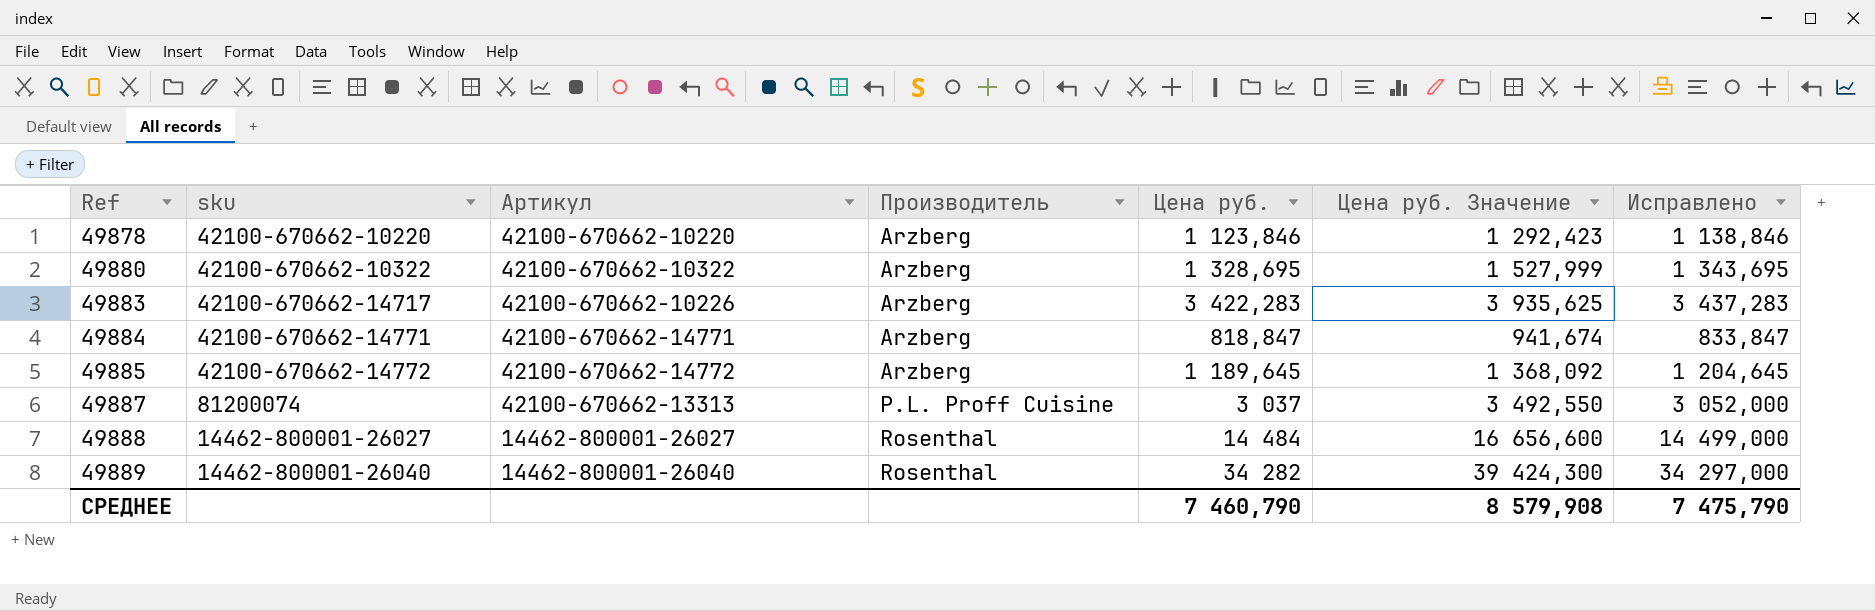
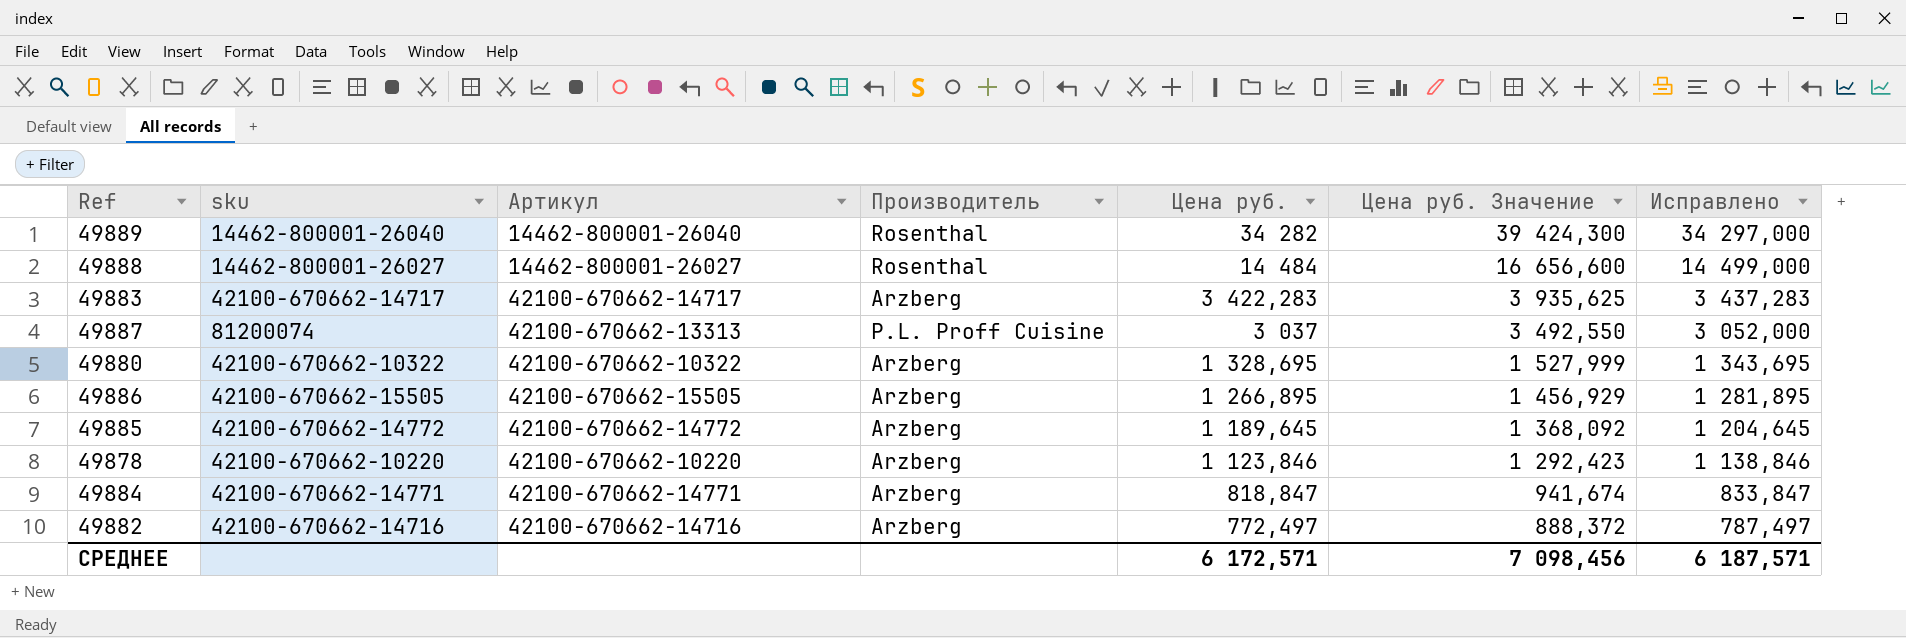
row order: Ref ascending -> Цена руб. descending
49883 | Артикул: 42100-670662-10226 -> 42100-670662-14717
row 49886: none -> 42100-670662-15505 | 42100-670662-15505 | Arzberg | 1 266,895 | 1 456,929 | 1 281,895
row 49882: none -> 42100-670662-14716 | 42100-670662-14716 | Arzberg | 772,497 | 888,372 | 787,497
СРЕДНЕЕ | Цена руб.: 7 460,790 -> 6 172,571
СРЕДНЕЕ | Цена руб. Значение: 8 579,908 -> 7 098,456
СРЕДНЕЕ | Исправлено: 7 475,790 -> 6 187,571

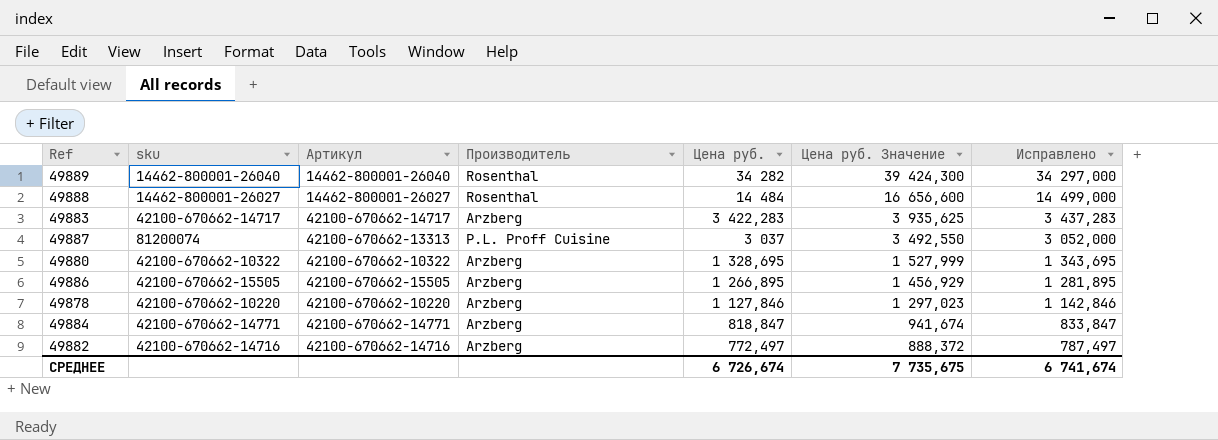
row 49885: 42100-670662-14772 | 42100-670662-14772 | Arzberg | 1 189,645 | 1 368,092 | 1 204,645 -> none
49878 | Цена руб.: 1 123,846 -> 1 127,846
49878 | Цена руб. Значение: 1 292,423 -> 1 297,023
49878 | Исправлено: 1 138,846 -> 1 142,846
СРЕДНЕЕ | Цена руб.: 6 172,571 -> 6 726,674
СРЕДНЕЕ | Цена руб. Значение: 7 098,456 -> 7 735,675
СРЕДНЕЕ | Исправлено: 6 187,571 -> 6 741,674

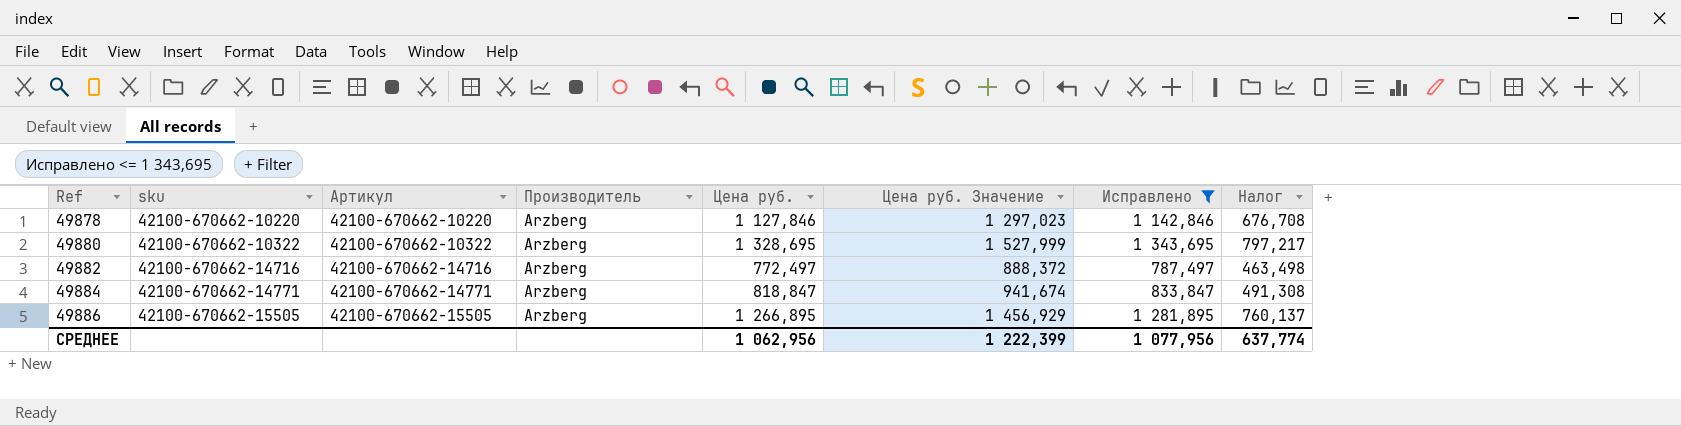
filter: none -> Исправлено <= 1 343,695
row order: Цена руб. descending -> Ref ascending
column Налог | formula: none -> [Цена руб.] * 0,6
СРЕДНЕЕ | Цена руб.: 6 726,674 -> 1 062,956
СРЕДНЕЕ | Цена руб. Значение: 7 735,675 -> 1 222,399
СРЕДНЕЕ | Исправлено: 6 741,674 -> 1 077,956

